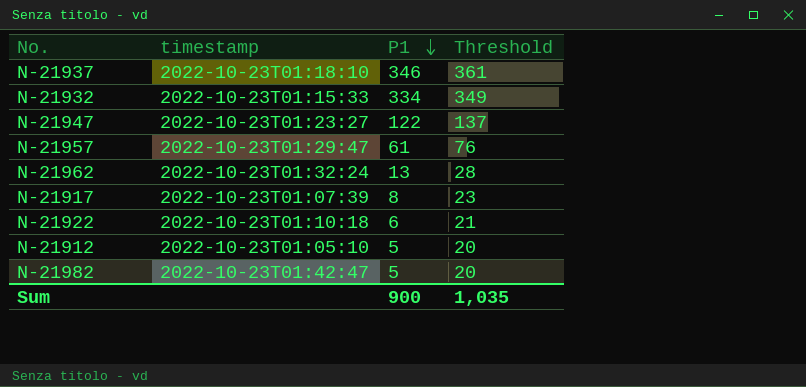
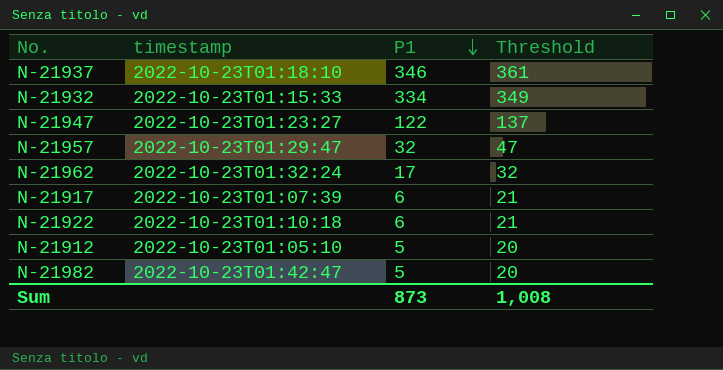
N-21957 | P1: 61 -> 32
N-21957 | Threshold: 76 -> 47
N-21962 | P1: 13 -> 17
N-21962 | Threshold: 28 -> 32
N-21917 | P1: 8 -> 6
N-21917 | Threshold: 23 -> 21
Sum | P1: 900 -> 873
Sum | Threshold: 1,035 -> 1,008

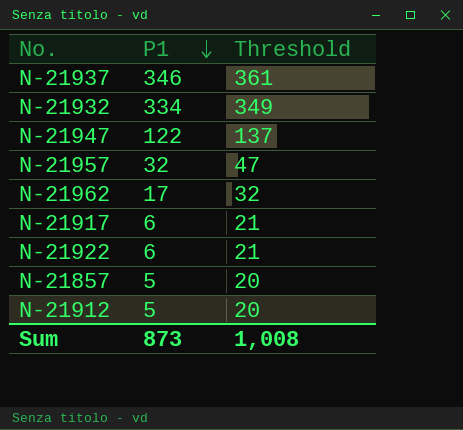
column timestamp | position: 2 -> none
row N-21982: 2022-10-23T01:42:47 | 5 | 20 -> none
row N-21857: none -> 5 | 20

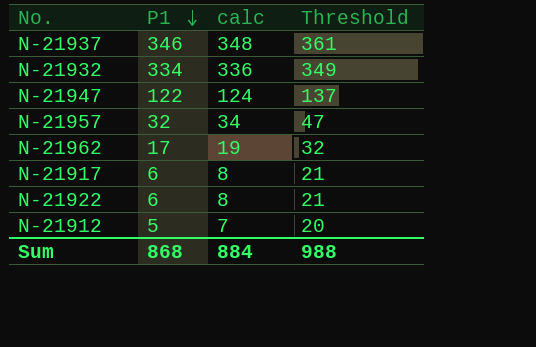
column calc | formula: none -> [P1] + 2
row N-21857: 5 | 20 -> none
Sum | P1: 873 -> 868
Sum | Threshold: 1,008 -> 988

